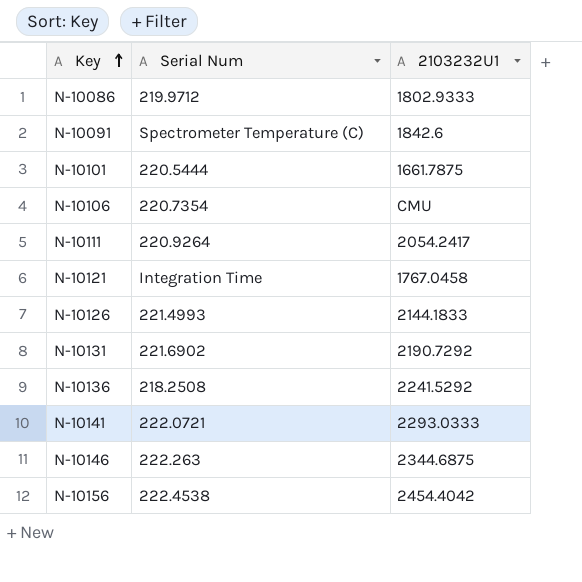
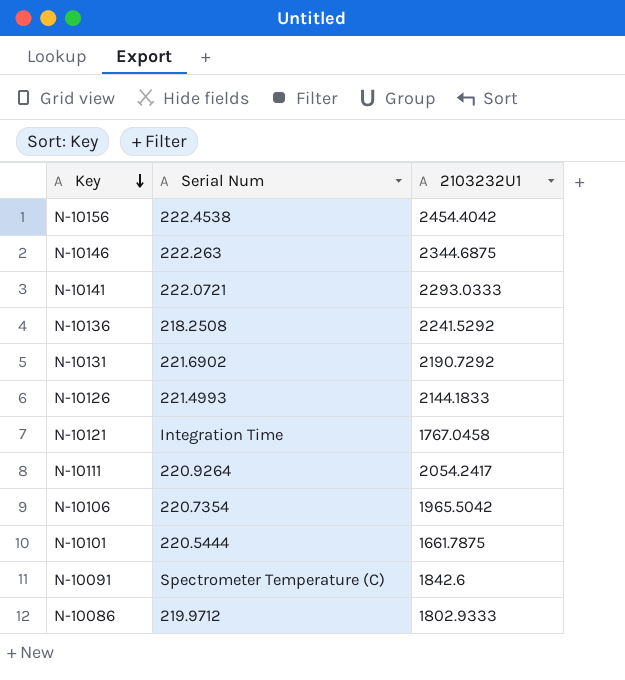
row order: Key ascending -> Key descending
N-10106 | 2103232U1: CMU -> 1965.5042

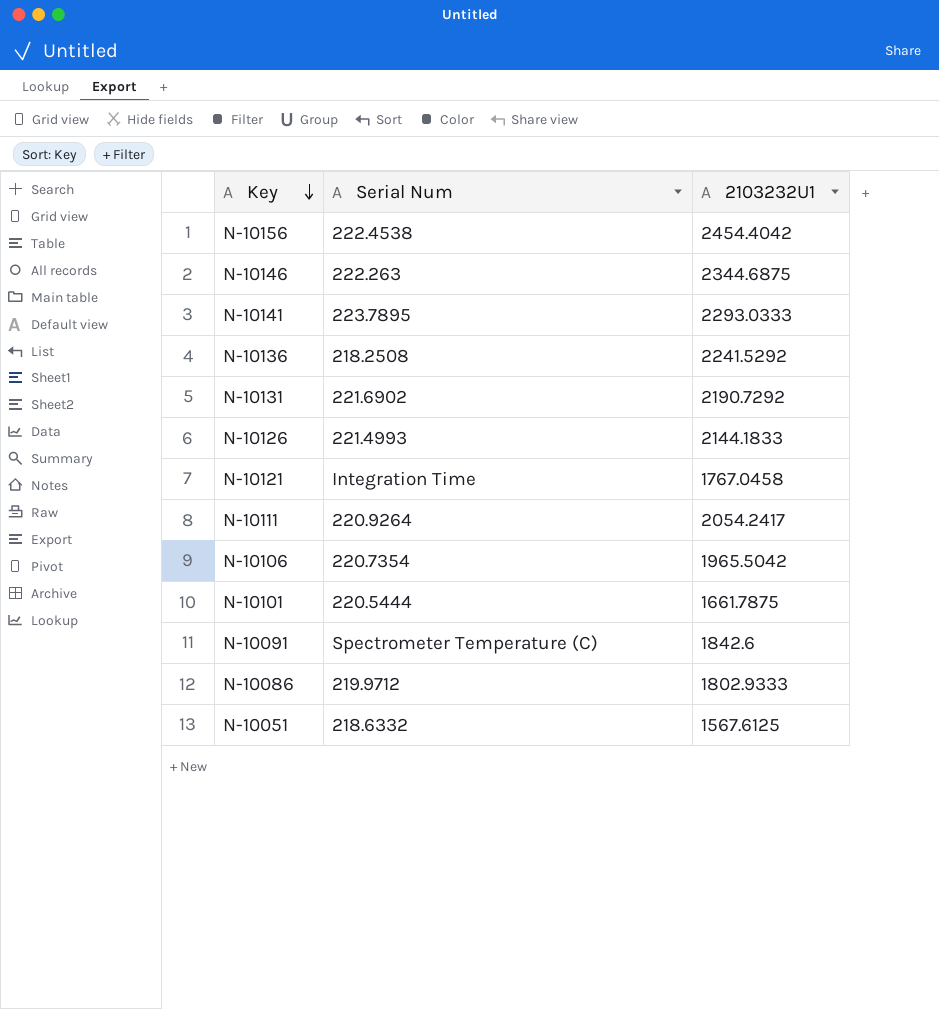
N-10141 | Serial Num: 222.0721 -> 223.7895
row N-10051: none -> 218.6332 | 1567.6125

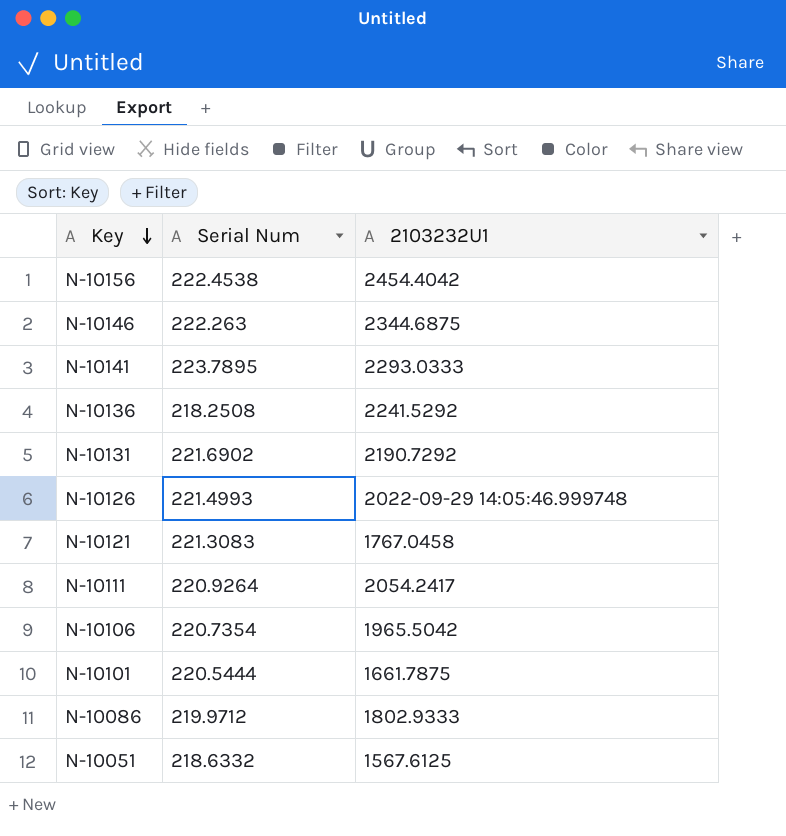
row N-10091: Spectrometer Temperature (C) | 1842.6 -> none
N-10126 | 2103232U1: 2144.1833 -> 2022-09-29 14:05:46.999748
N-10121 | Serial Num: Integration Time -> 221.3083

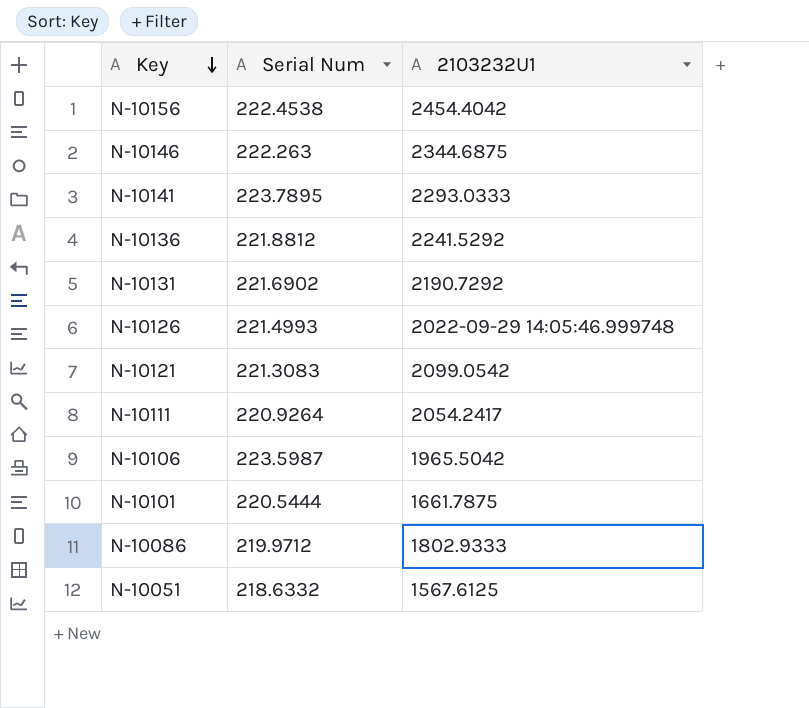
N-10136 | Serial Num: 218.2508 -> 221.8812
N-10121 | 2103232U1: 1767.0458 -> 2099.0542
N-10106 | Serial Num: 220.7354 -> 223.5987

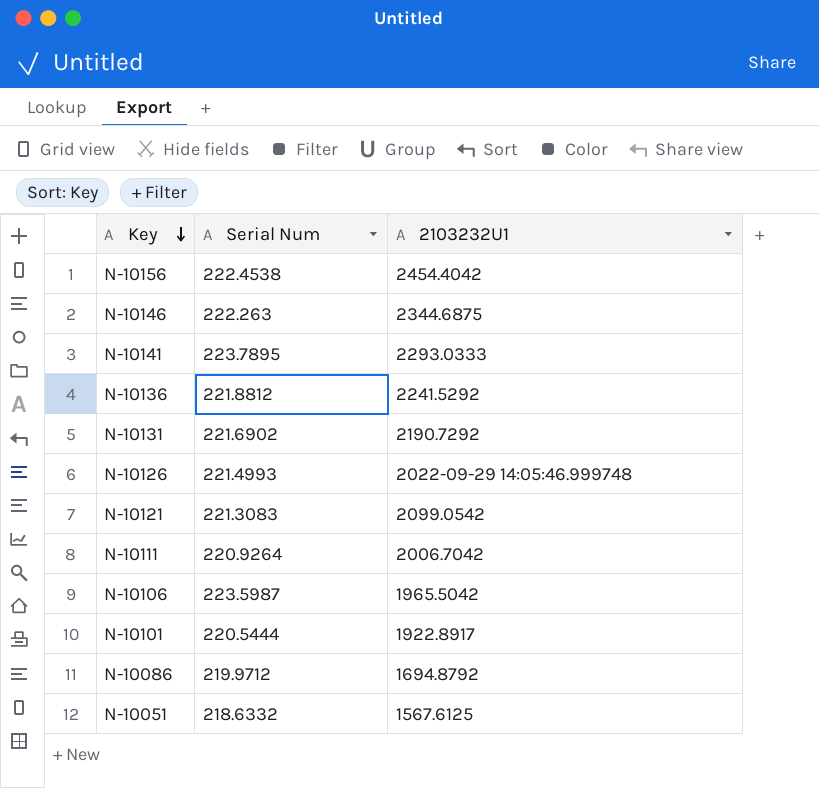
N-10111 | 2103232U1: 2054.2417 -> 2006.7042
N-10101 | 2103232U1: 1661.7875 -> 1922.8917
N-10086 | 2103232U1: 1802.9333 -> 1694.8792

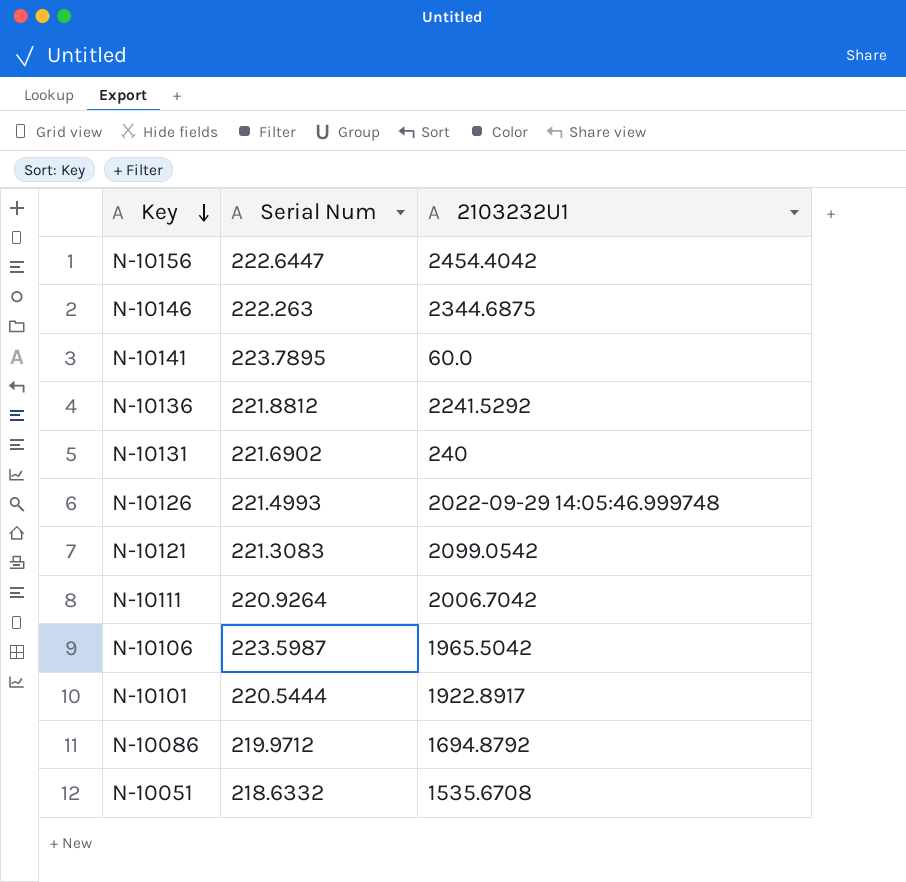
N-10156 | Serial Num: 222.4538 -> 222.6447
N-10141 | 2103232U1: 2293.0333 -> 60.0
N-10131 | 2103232U1: 2190.7292 -> 240
N-10051 | 2103232U1: 1567.6125 -> 1535.6708

